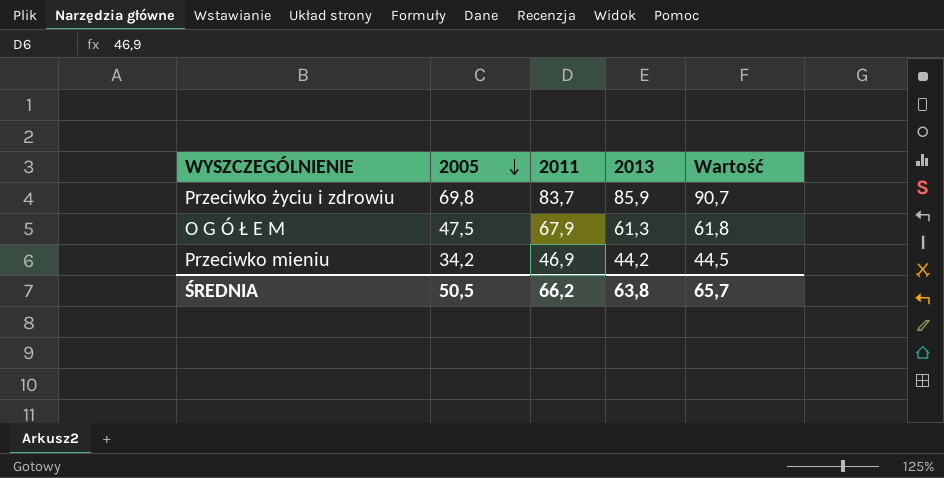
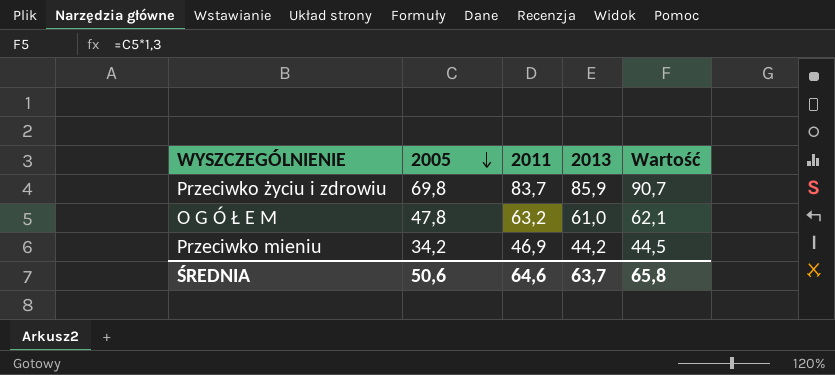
O G Ó Ł E M | 2005: 47,5 -> 47,8
O G Ó Ł E M | 2011: 67,9 -> 63,2
O G Ó Ł E M | 2013: 61,3 -> 61,0
O G Ó Ł E M | Wartość: 61,8 -> 62,1
ŚREDNIA | 2005: 50,5 -> 50,6
ŚREDNIA | 2011: 66,2 -> 64,6
ŚREDNIA | 2013: 63,8 -> 63,7
ŚREDNIA | Wartość: 65,7 -> 65,8

